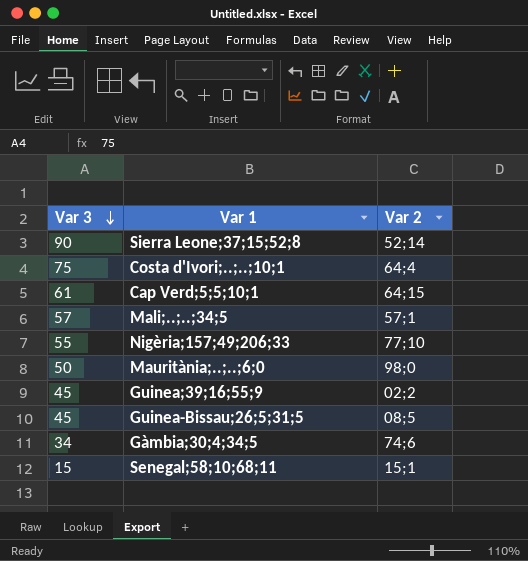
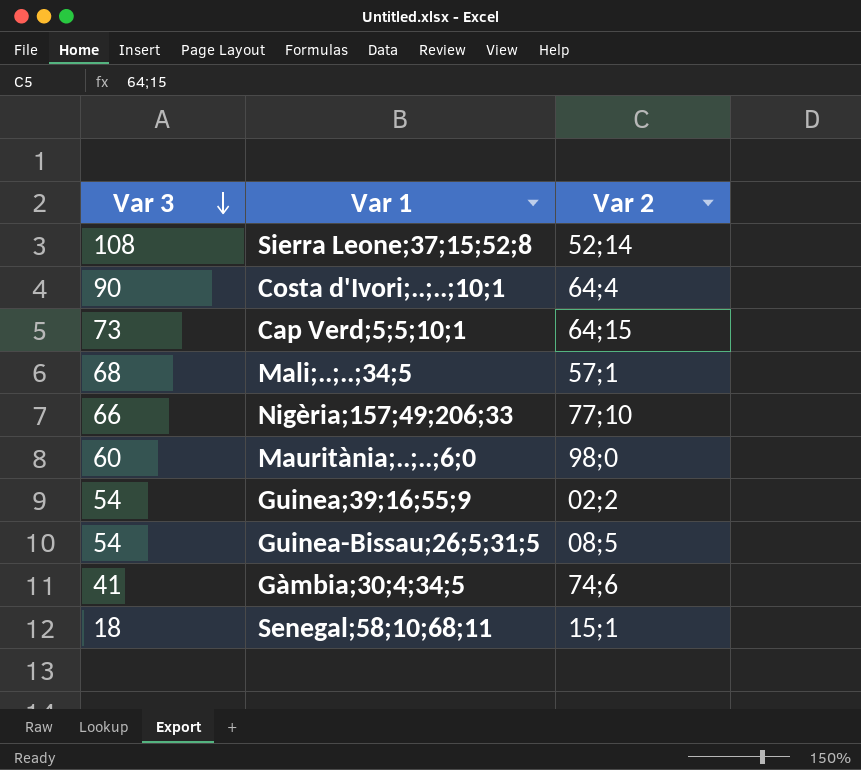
Sierra Leone;37;15;52;8 | Var 3: 90 -> 108
Costa d'Ivori;..;..;10;1 | Var 3: 75 -> 90
Cap Verd;5;5;10;1 | Var 3: 61 -> 73
Mali;..;..;34;5 | Var 3: 57 -> 68
Nigèria;157;49;206;33 | Var 3: 55 -> 66
Mauritània;..;..;6;0 | Var 3: 50 -> 60
Guinea;39;16;55;9 | Var 3: 45 -> 54
Guinea-Bissau;26;5;31;5 | Var 3: 45 -> 54
Gàmbia;30;4;34;5 | Var 3: 34 -> 41
Senegal;58;10;68;11 | Var 3: 15 -> 18

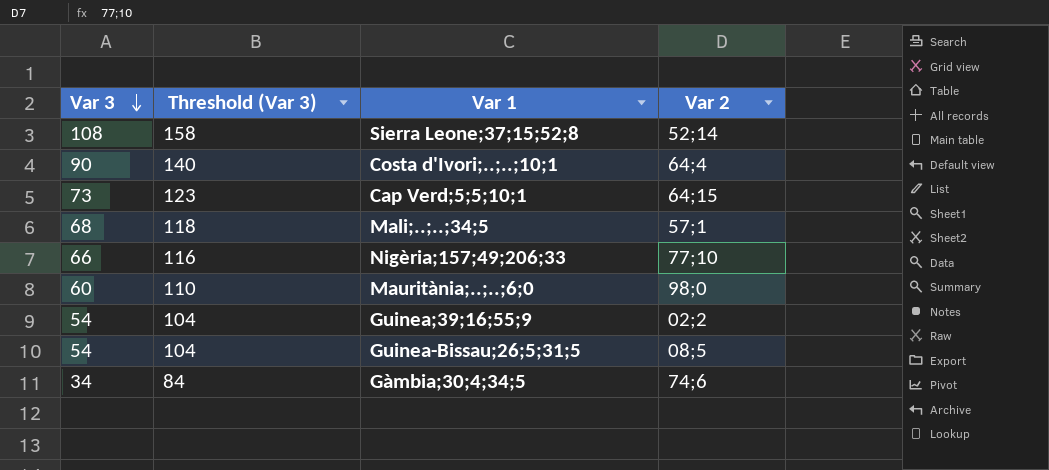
column Threshold (Var 3) | formula: none -> [Var 3] + 50
row Senegal;58;10;68;11: 18 | 15;1 -> none
Gàmbia;30;4;34;5 | Var 3: 41 -> 34

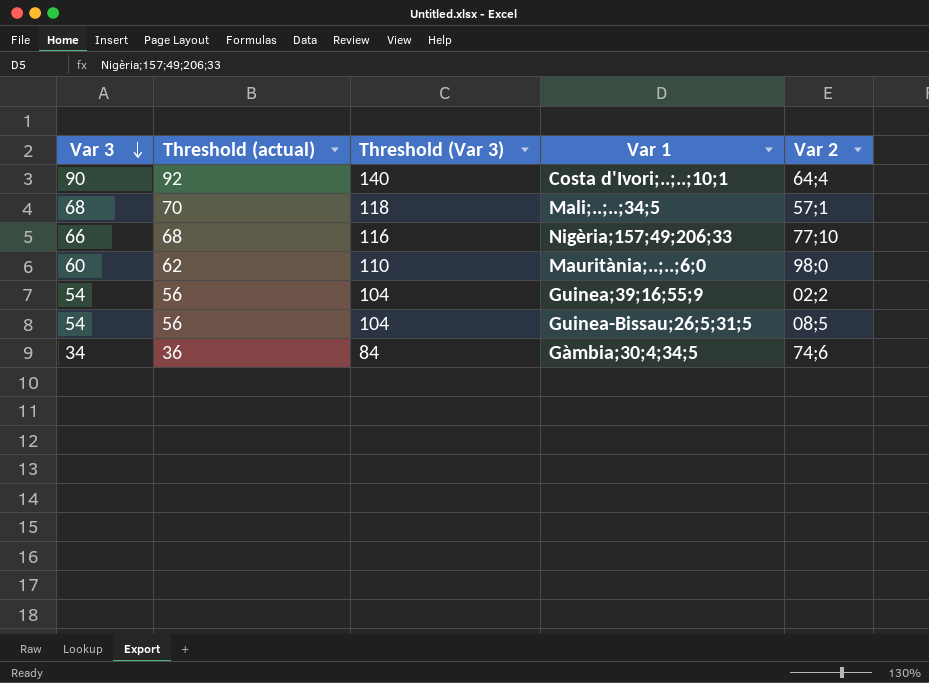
column Threshold (actual) | formula: none -> [Var 3] + 2
row Sierra Leone;37;15;52;8: 108 | 158 | 52;14 -> none
row Cap Verd;5;5;10;1: 73 | 123 | 64;15 -> none

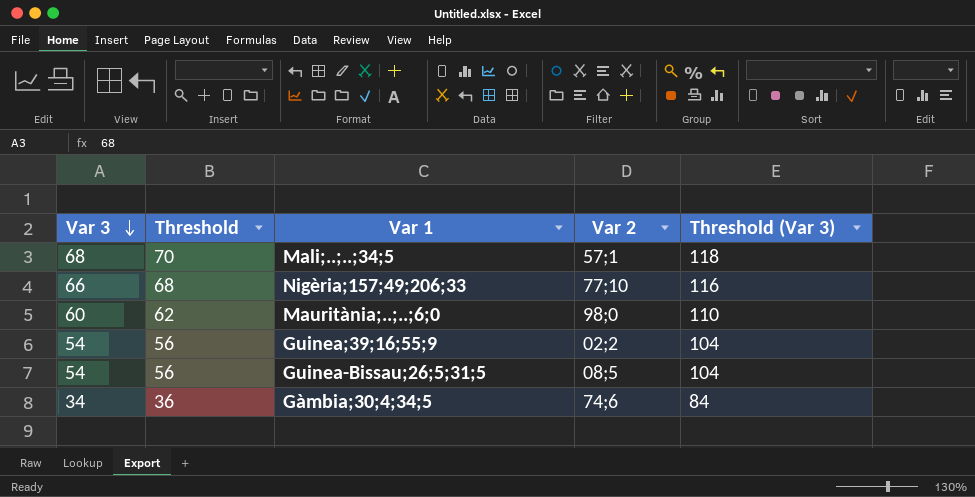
column name: Threshold (actual) -> Threshold
column Threshold (Var 3) | position: 3 -> 5
row Costa d'Ivori;..;..;10;1: 90 | 92 | 140 | 64;4 -> none

